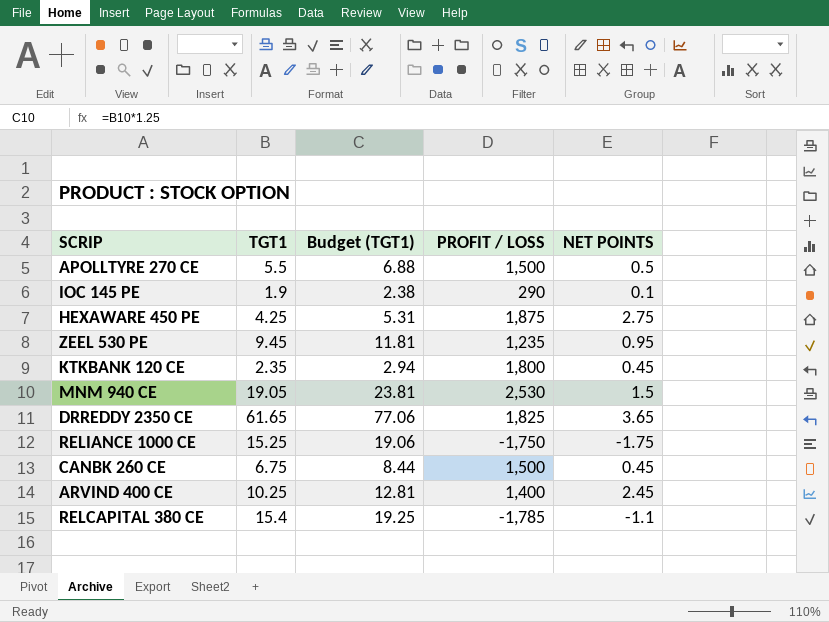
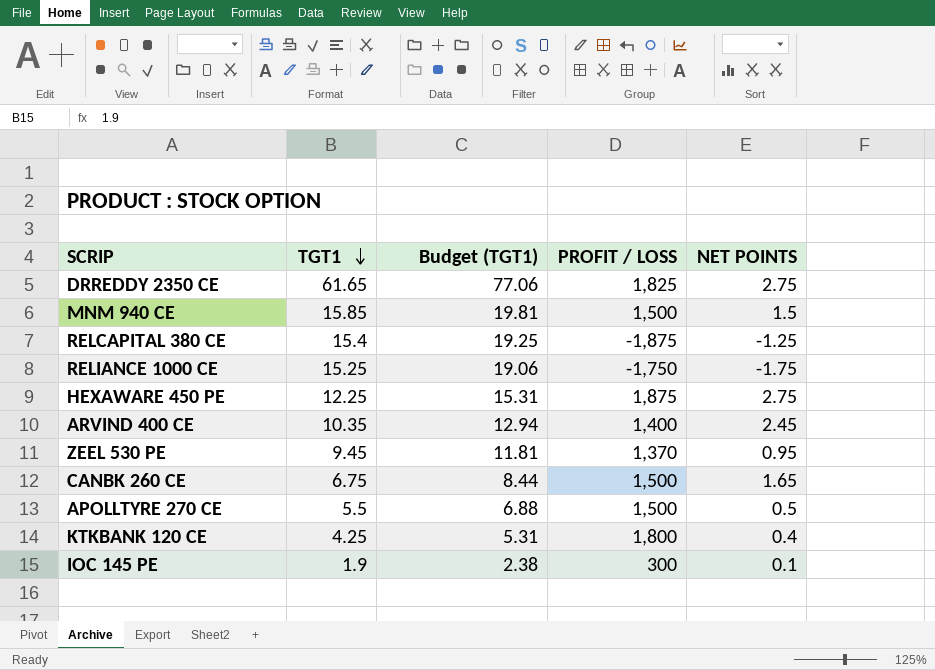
row order: none -> TGT1 descending
DRREDDY 2350 CE | NET POINTS: 3.65 -> 2.75
MNM 940 CE | TGT1: 19.05 -> 15.85
MNM 940 CE | Budget (TGT1): 23.81 -> 19.81
MNM 940 CE | PROFIT / LOSS: 2,530 -> 1,500
RELCAPITAL 380 CE | PROFIT / LOSS: -1,785 -> -1,875
RELCAPITAL 380 CE | NET POINTS: -1.1 -> -1.25
HEXAWARE 450 PE | TGT1: 4.25 -> 12.25
HEXAWARE 450 PE | Budget (TGT1): 5.31 -> 15.31
ARVIND 400 CE | TGT1: 10.25 -> 10.35
ARVIND 400 CE | Budget (TGT1): 12.81 -> 12.94
ZEEL 530 PE | PROFIT / LOSS: 1,235 -> 1,370
CANBK 260 CE | NET POINTS: 0.45 -> 1.65
KTKBANK 120 CE | TGT1: 2.35 -> 4.25
KTKBANK 120 CE | Budget (TGT1): 2.94 -> 5.31
KTKBANK 120 CE | NET POINTS: 0.45 -> 0.4
IOC 145 PE | PROFIT / LOSS: 290 -> 300

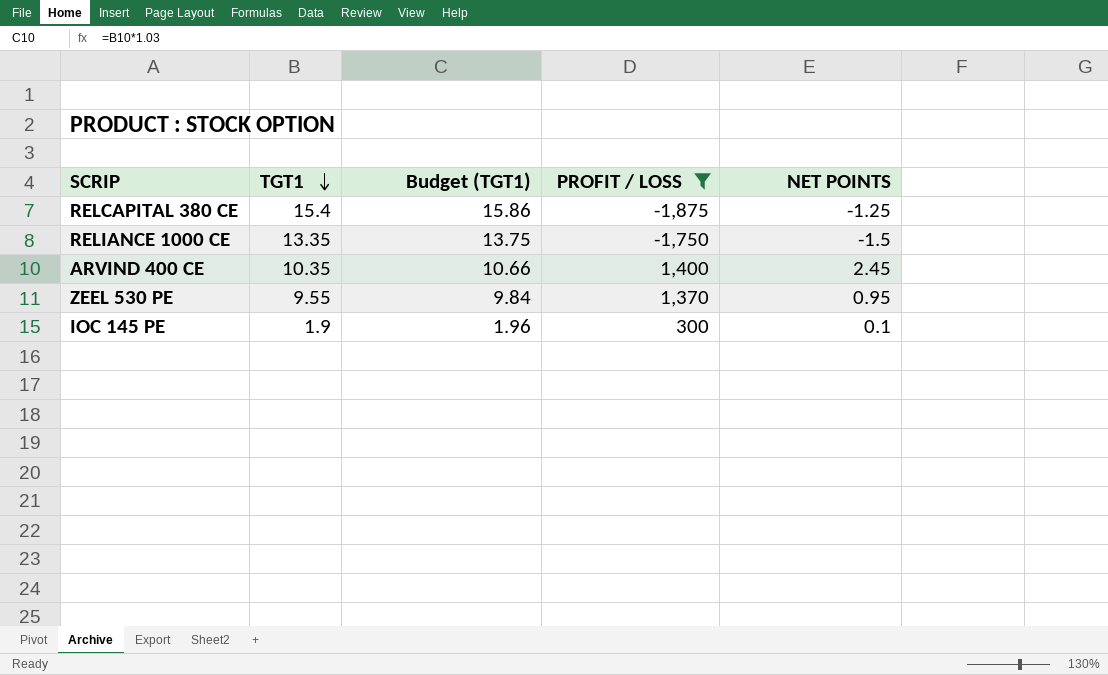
filter: none -> PROFIT / LOSS <= 1,400
column Budget (TGT1) | formula: [TGT1] * 1.25 -> [TGT1] * 1.03
RELIANCE 1000 CE | TGT1: 15.25 -> 13.35
RELIANCE 1000 CE | NET POINTS: -1.75 -> -1.5
ZEEL 530 PE | TGT1: 9.45 -> 9.55

